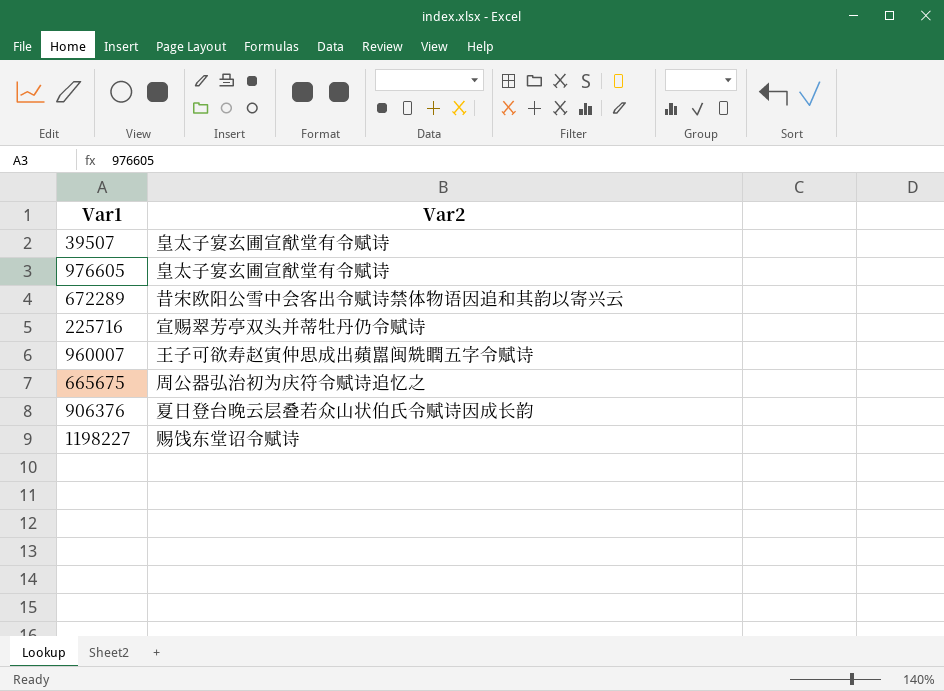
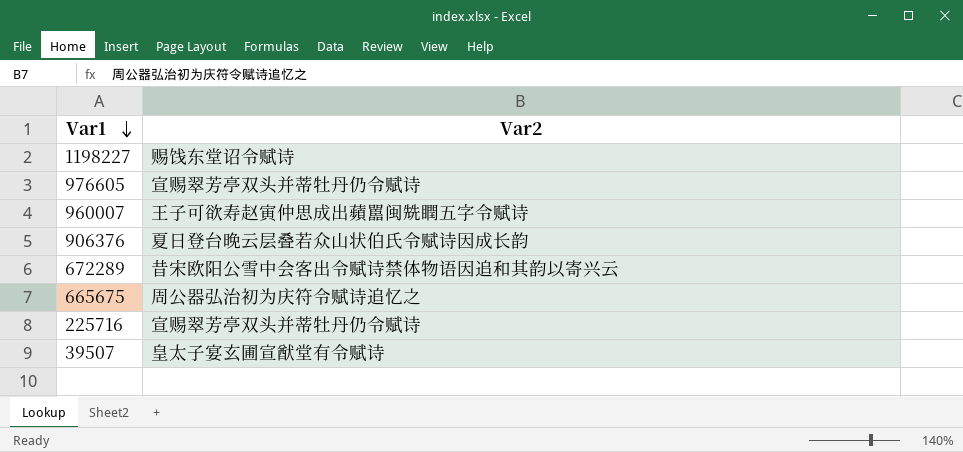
row order: none -> Var1 descending
976605 | Var2: 皇太子宴玄圃宣猷堂有令赋诗 -> 宣赐翠芳亭双头并蒂牡丹仍令赋诗

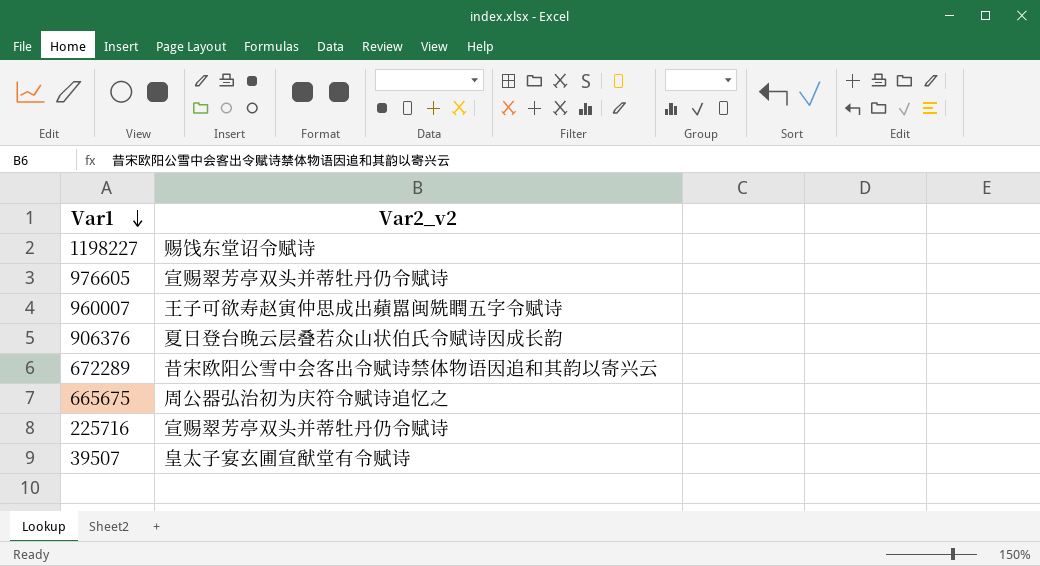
column name: Var2 -> Var2_v2

